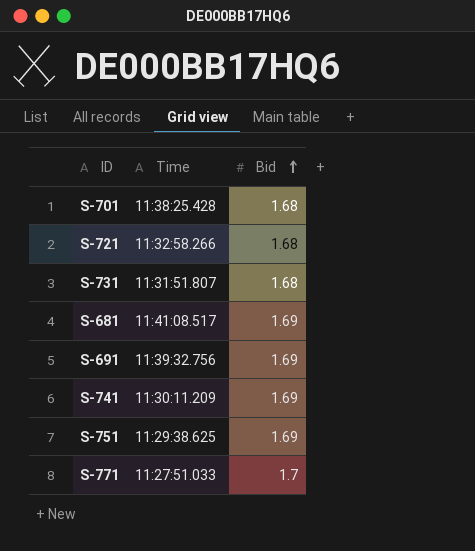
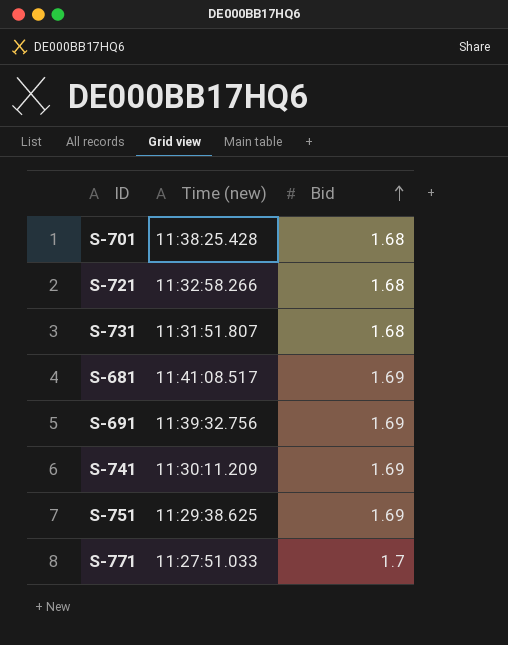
column name: Time -> Time (new)

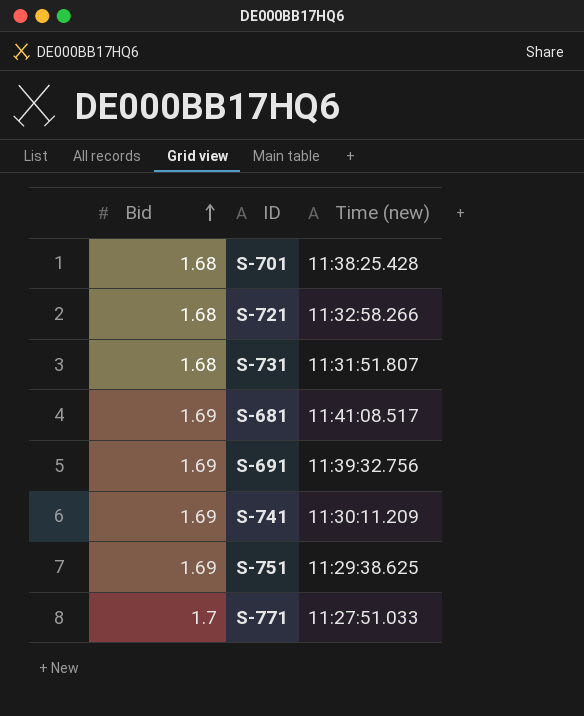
column Bid | position: 3 -> 1

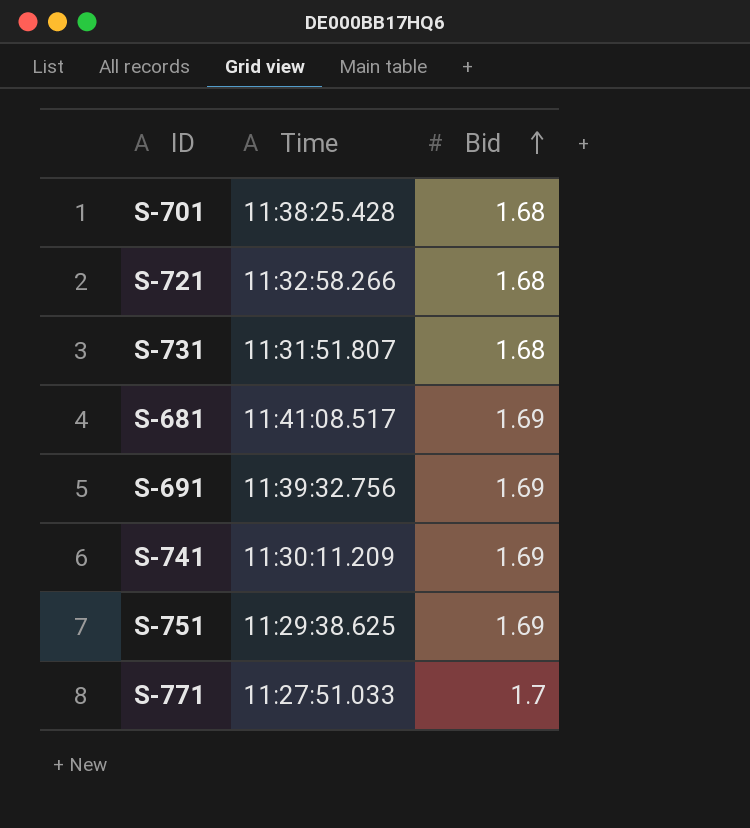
column name: Time (new) -> Time
column Bid | position: 1 -> 3

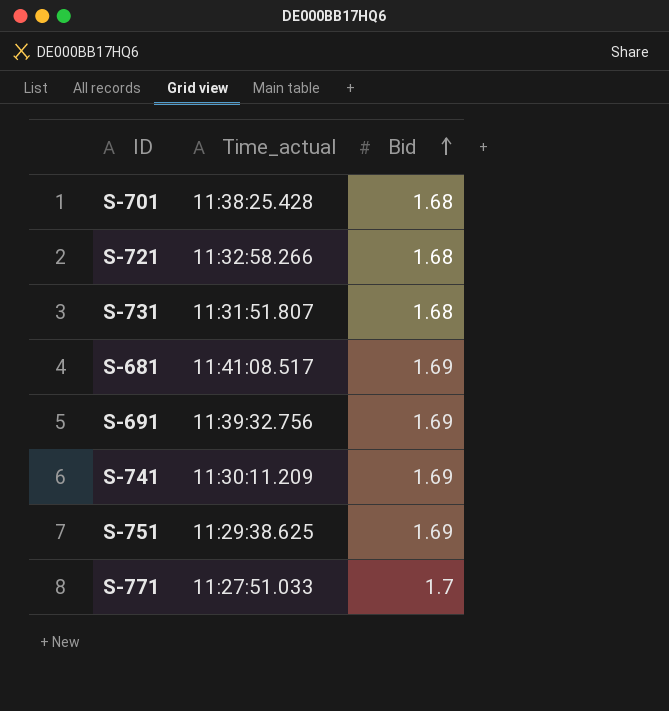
column name: Time -> Time_actual

